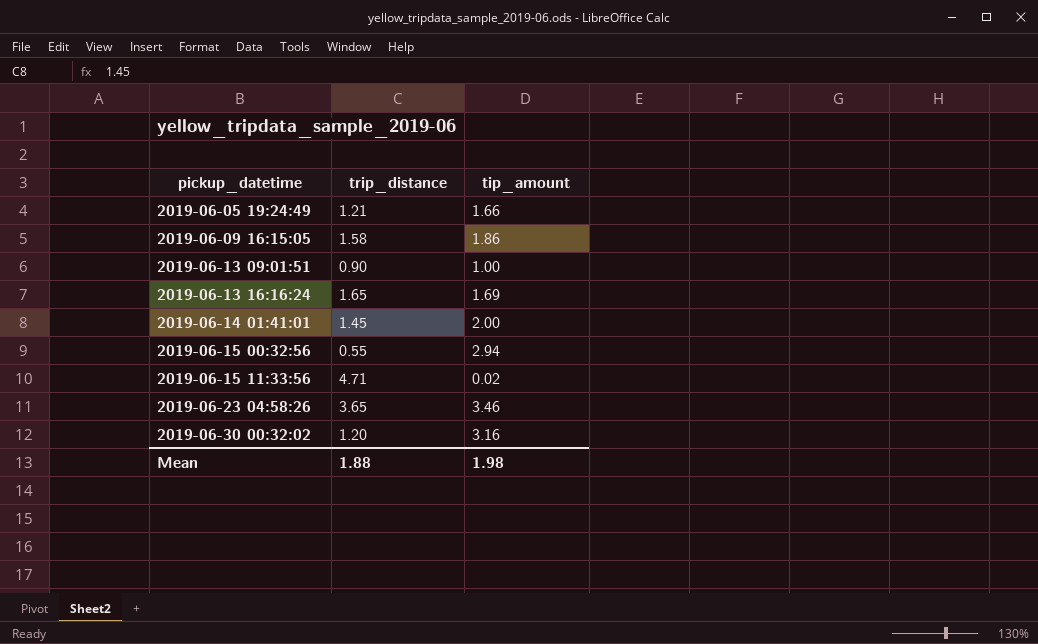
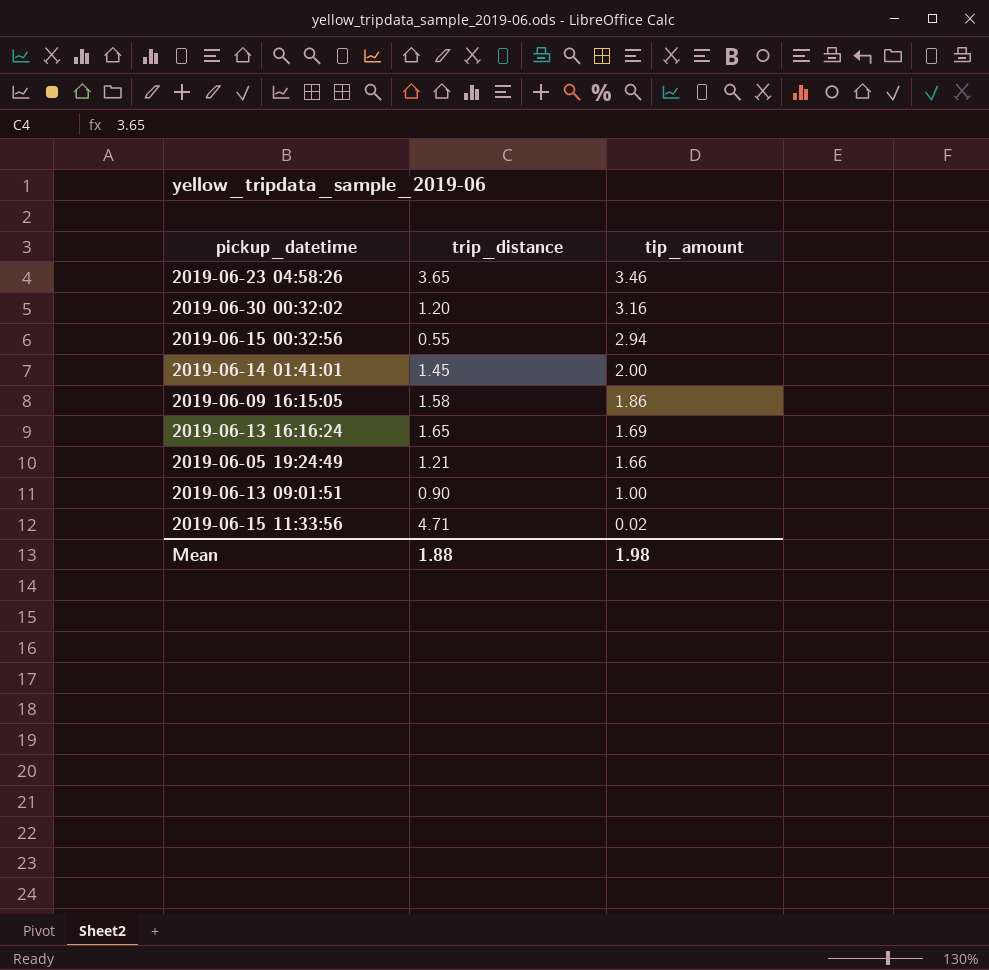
row order: pickup_datetime ascending -> tip_amount descending

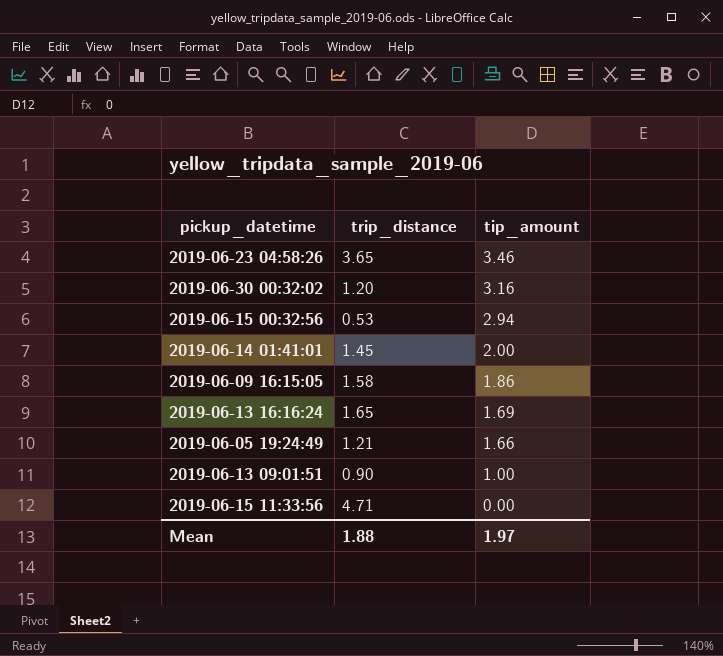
2019-06-15 00:32:56 | trip_distance: 0.55 -> 0.53
2019-06-15 11:33:56 | tip_amount: 0.02 -> 0.00
Mean | tip_amount: 1.98 -> 1.97

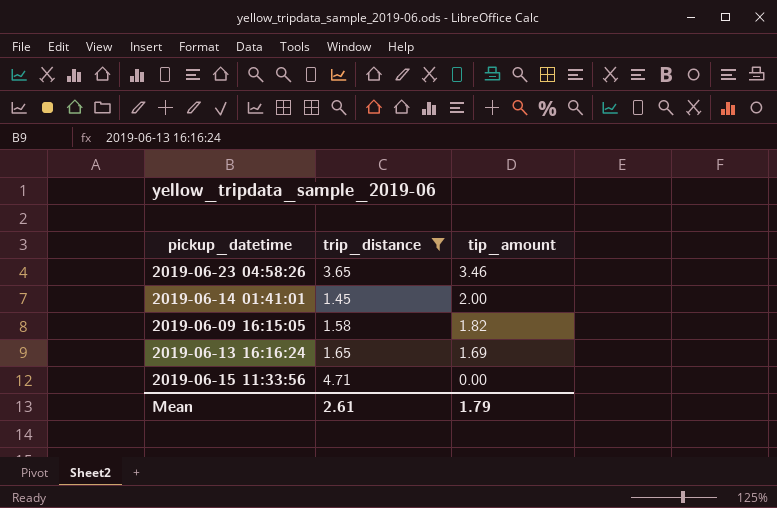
filter: none -> trip_distance >= 1.45
2019-06-09 16:15:05 | tip_amount: 1.86 -> 1.82
Mean | trip_distance: 1.88 -> 2.61
Mean | tip_amount: 1.97 -> 1.79

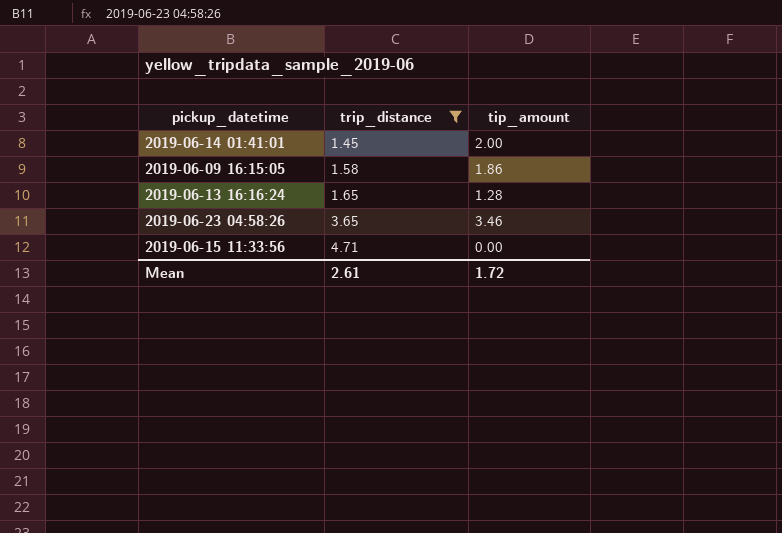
row order: tip_amount descending -> trip_distance ascending
2019-06-09 16:15:05 | tip_amount: 1.82 -> 1.86
2019-06-13 16:16:24 | tip_amount: 1.69 -> 1.28
Mean | tip_amount: 1.79 -> 1.72

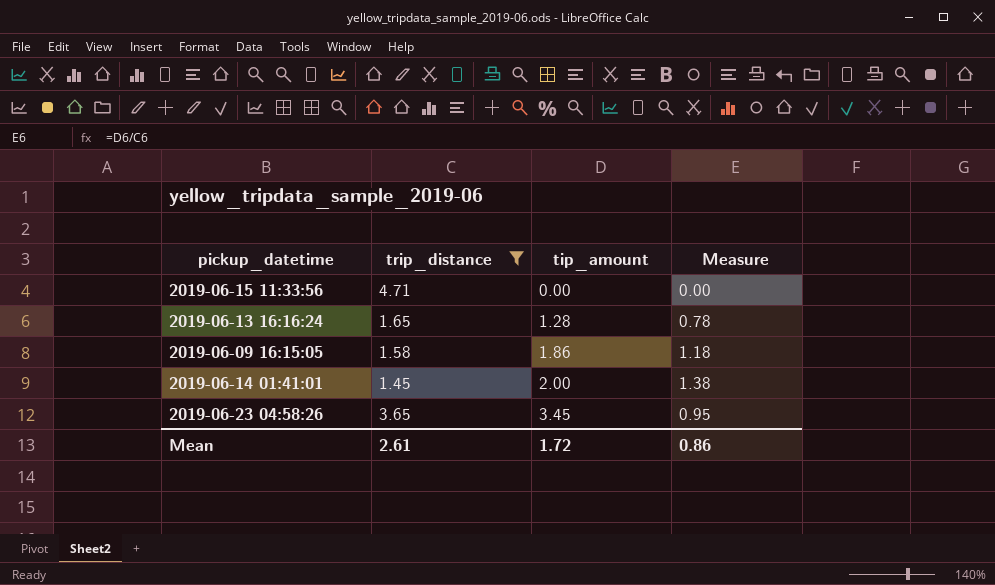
row order: trip_distance ascending -> tip_amount ascending
column Measure | formula: none -> [tip_amount] / [trip_distance]
2019-06-23 04:58:26 | tip_amount: 3.46 -> 3.45

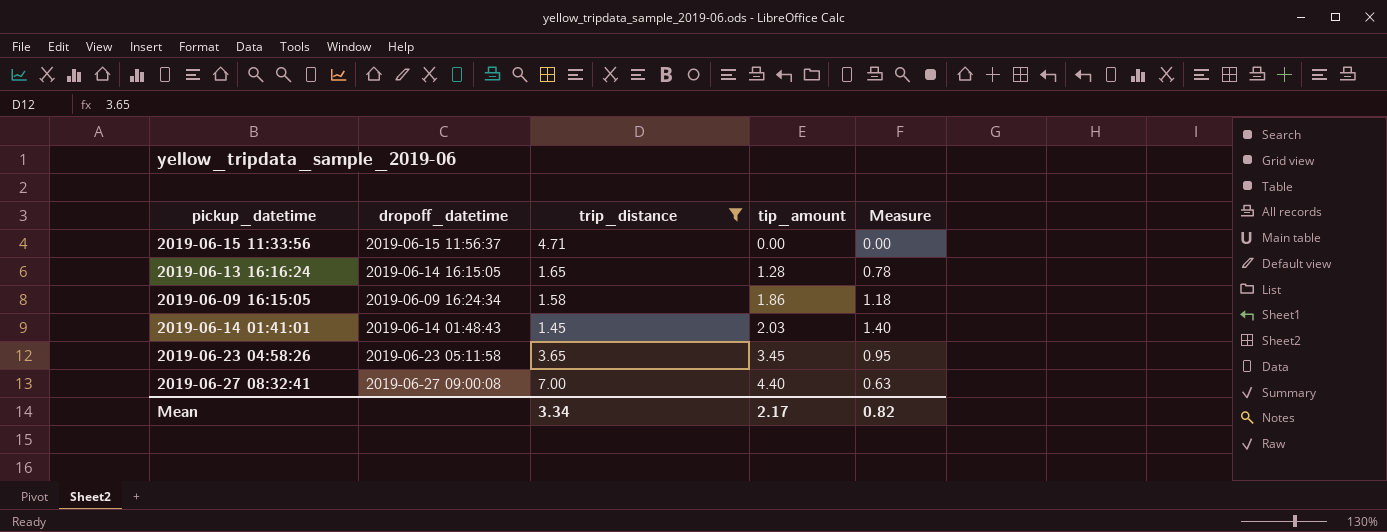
column dropoff_datetime | position: none -> 2
2019-06-14 01:41:01 | tip_amount: 2.00 -> 2.03
2019-06-14 01:41:01 | Measure: 1.38 -> 1.40
row 2019-06-27 08:32:41: none -> 2019-06-27 09:00:08 | 7.00 | 4.40 | 0.63
Mean | trip_distance: 2.61 -> 3.34
Mean | tip_amount: 1.72 -> 2.17
Mean | Measure: 0.86 -> 0.82

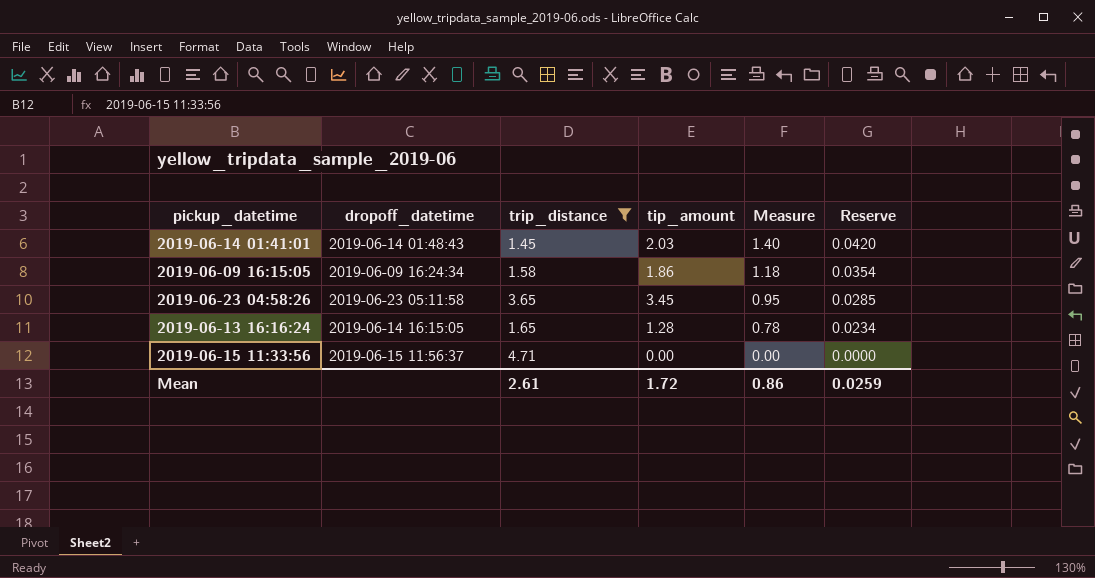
row order: tip_amount ascending -> Measure descending
column Reserve | formula: none -> [Measure] * 0.03
row 2019-06-27 08:32:41: 2019-06-27 09:00:08 | 7.00 | 4.40 | 0.63 -> none
Mean | trip_distance: 3.34 -> 2.61
Mean | tip_amount: 2.17 -> 1.72
Mean | Measure: 0.82 -> 0.86

